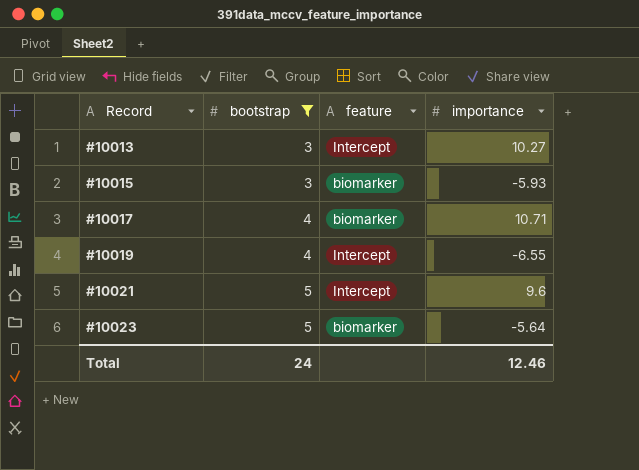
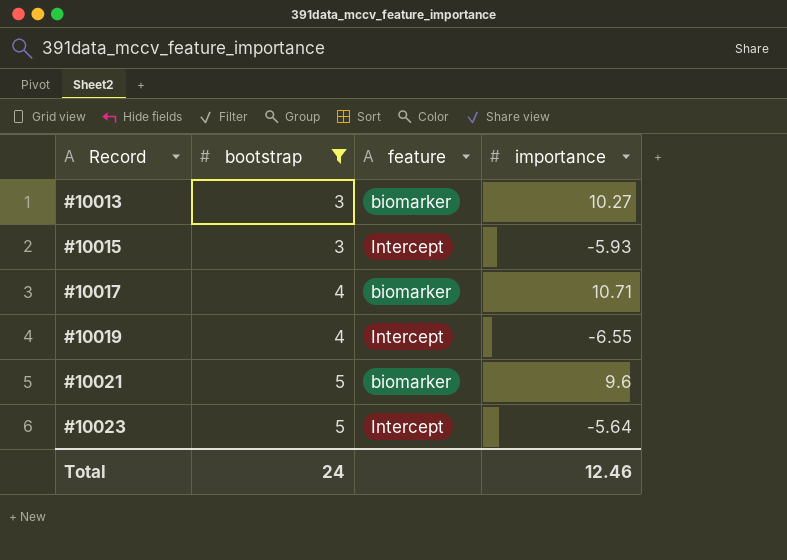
#10013 | feature: Intercept -> biomarker
#10015 | feature: biomarker -> Intercept
#10021 | feature: Intercept -> biomarker
#10023 | feature: biomarker -> Intercept

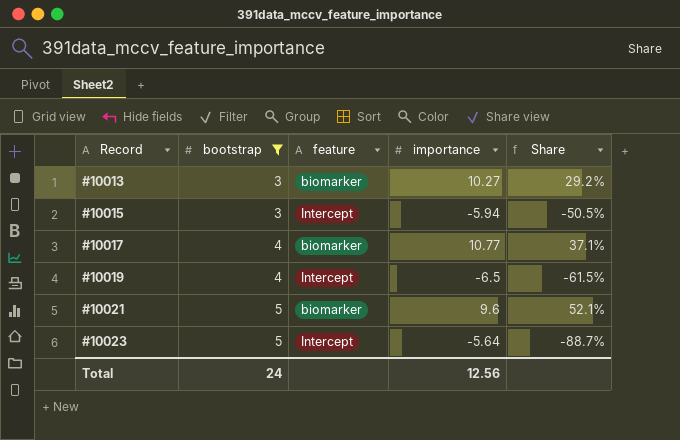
column Share | formula: none -> [bootstrap] / [importance]
#10015 | importance: -5.93 -> -5.94
#10017 | importance: 10.71 -> 10.77
#10019 | importance: -6.55 -> -6.5
Total | importance: 12.46 -> 12.56

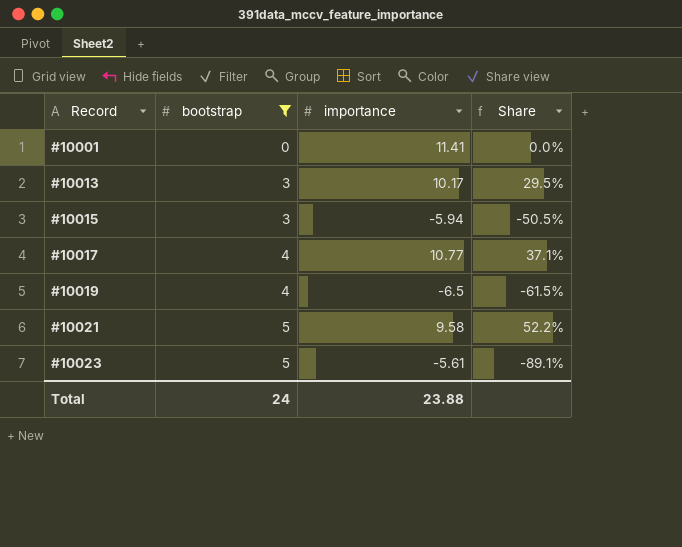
column feature | position: 3 -> none
row #10001: none -> 0 | 11.41 | 0.0%
#10013 | importance: 10.27 -> 10.17
#10013 | Share: 29.2% -> 29.5%
#10021 | importance: 9.6 -> 9.58
#10021 | Share: 52.1% -> 52.2%
#10023 | importance: -5.64 -> -5.61
#10023 | Share: -88.7% -> -89.1%
Total | importance: 12.56 -> 23.88

